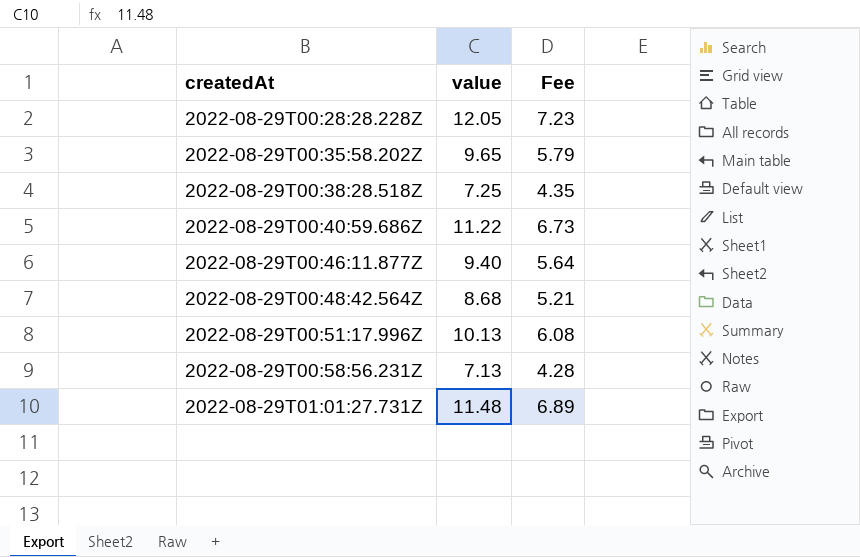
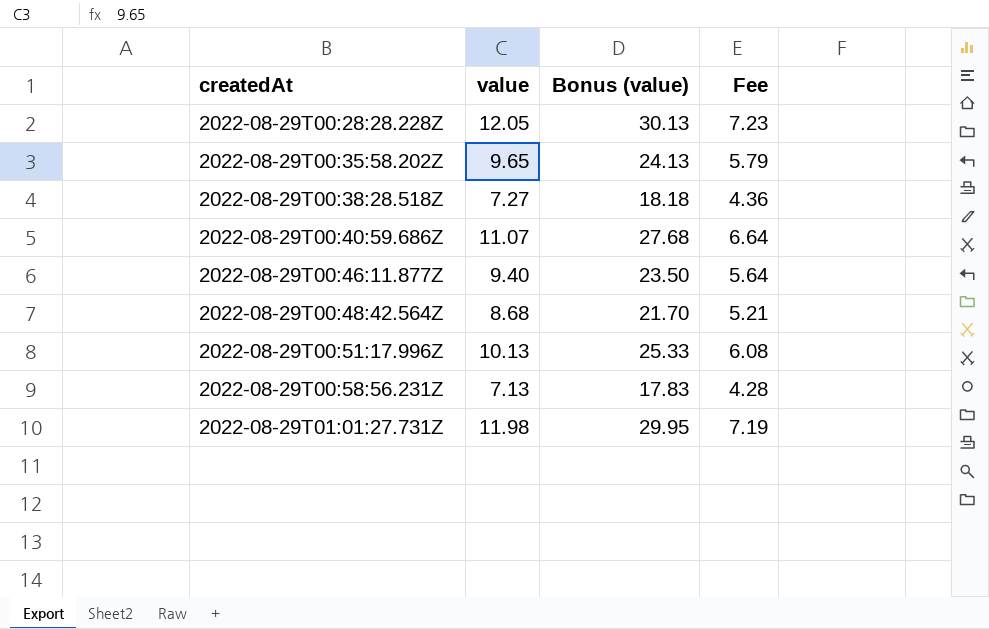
column Bonus (value) | formula: none -> [value] * 2.5
2022-08-29T00:38:28.518Z | value: 7.25 -> 7.27
2022-08-29T00:38:28.518Z | Fee: 4.35 -> 4.36
2022-08-29T00:40:59.686Z | value: 11.22 -> 11.07
2022-08-29T00:40:59.686Z | Fee: 6.73 -> 6.64
2022-08-29T01:01:27.731Z | value: 11.48 -> 11.98
2022-08-29T01:01:27.731Z | Fee: 6.89 -> 7.19

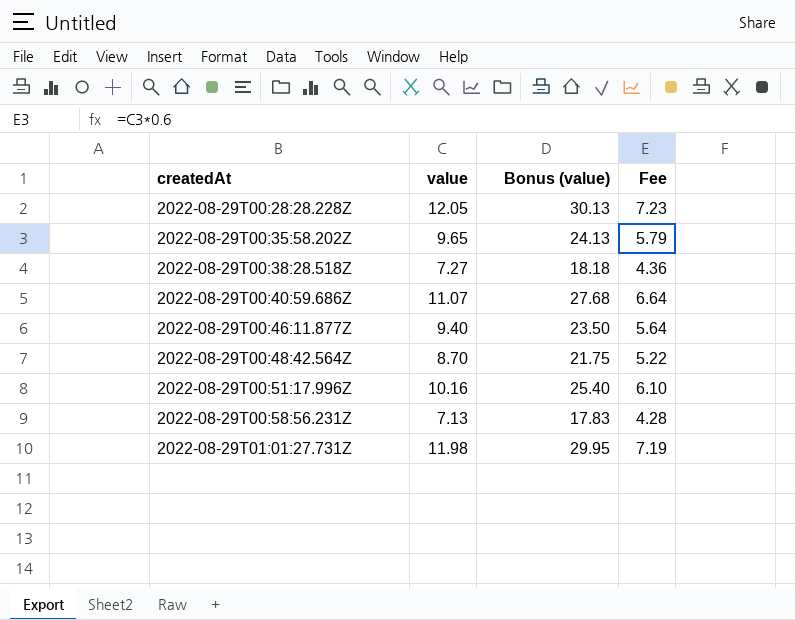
2022-08-29T00:48:42.564Z | value: 8.68 -> 8.70
2022-08-29T00:48:42.564Z | Bonus (value): 21.70 -> 21.75
2022-08-29T00:48:42.564Z | Fee: 5.21 -> 5.22
2022-08-29T00:51:17.996Z | value: 10.13 -> 10.16
2022-08-29T00:51:17.996Z | Bonus (value): 25.33 -> 25.40
2022-08-29T00:51:17.996Z | Fee: 6.08 -> 6.10

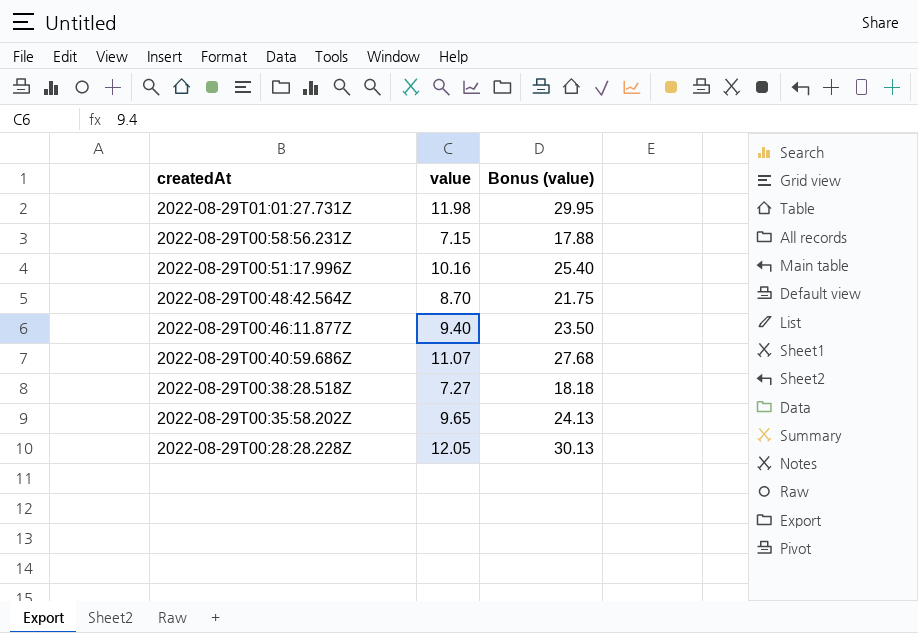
row order: createdAt ascending -> createdAt descending
column Fee | formula: [value] * 0.6 -> none
2022-08-29T00:58:56.231Z | value: 7.13 -> 7.15
2022-08-29T00:58:56.231Z | Bonus (value): 17.83 -> 17.88

